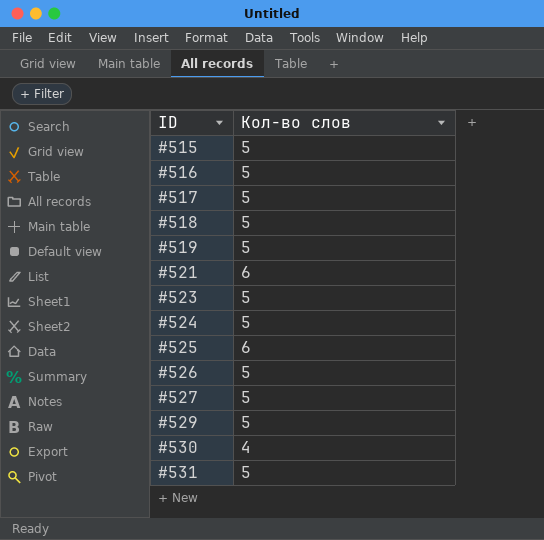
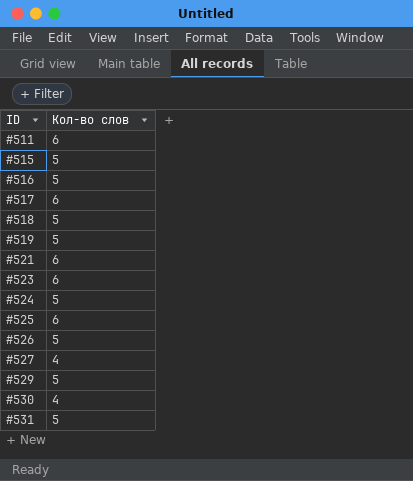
row #511: none -> 6
#517 | Кол-во слов: 5 -> 6
#523 | Кол-во слов: 5 -> 6
#527 | Кол-во слов: 5 -> 4

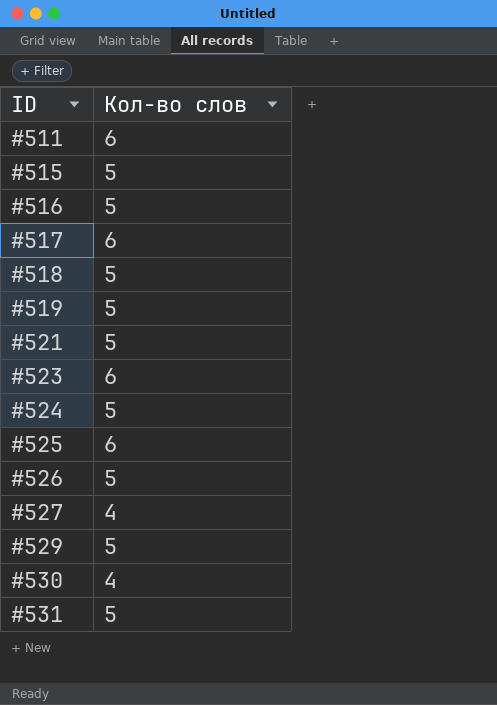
#521 | Кол-во слов: 6 -> 5

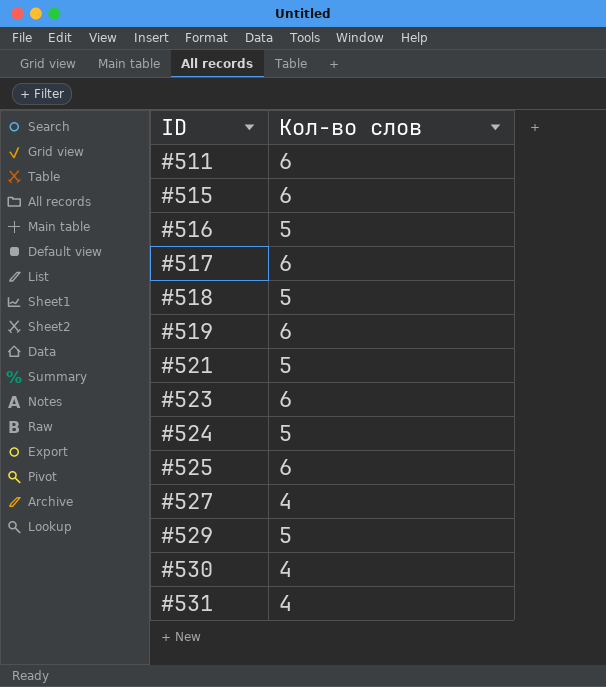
row #526: 5 -> none
#515 | Кол-во слов: 5 -> 6
#519 | Кол-во слов: 5 -> 6
#531 | Кол-во слов: 5 -> 4

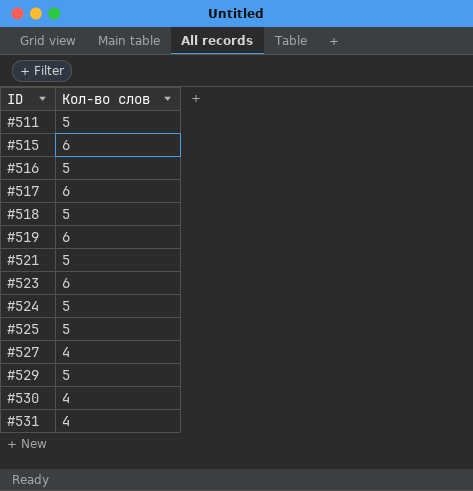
#511 | Кол-во слов: 6 -> 5
#525 | Кол-во слов: 6 -> 5

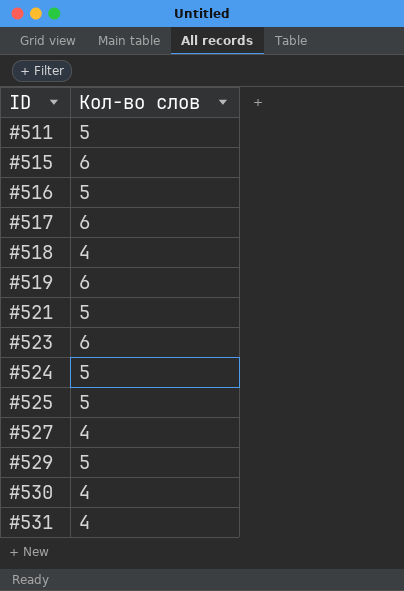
#518 | Кол-во слов: 5 -> 4

